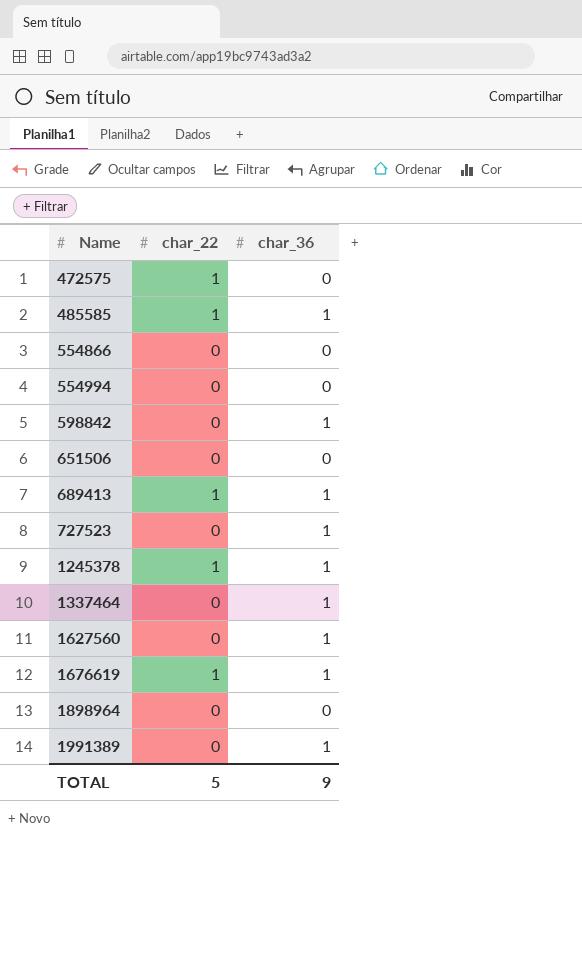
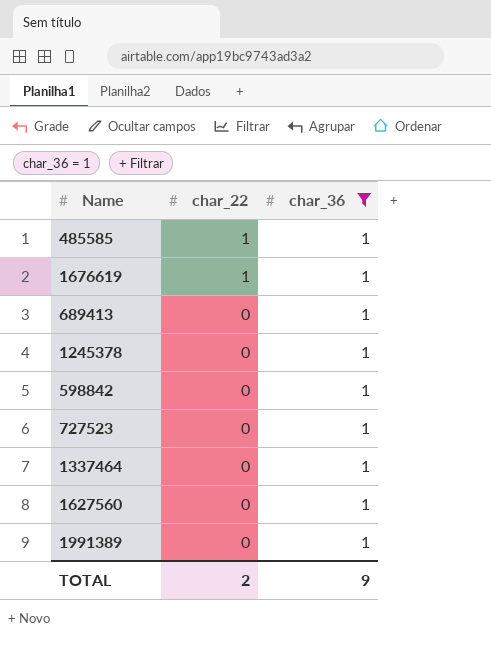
filter: none -> char_36 = 1
row order: Name ascending -> char_22 descending
689413 | char_22: 1 -> 0
1245378 | char_22: 1 -> 0
TOTAL | char_22: 5 -> 2

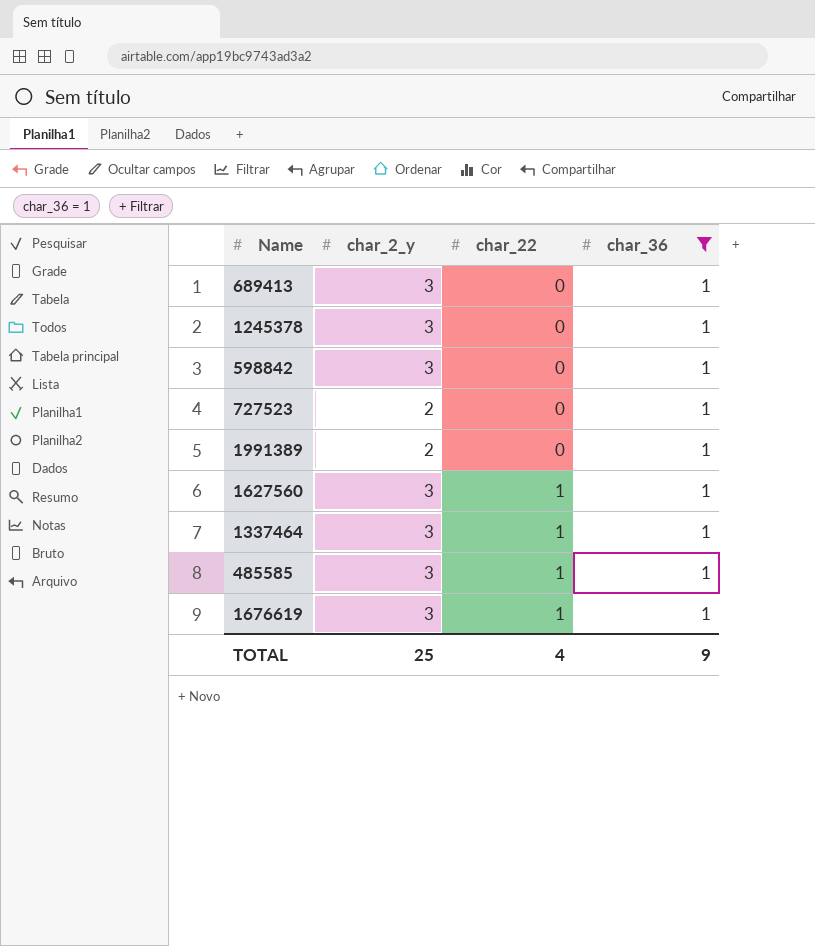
row order: char_22 descending -> char_22 ascending
column char_2_y | position: none -> 2
1627560 | char_22: 0 -> 1
1337464 | char_22: 0 -> 1
TOTAL | char_22: 2 -> 4

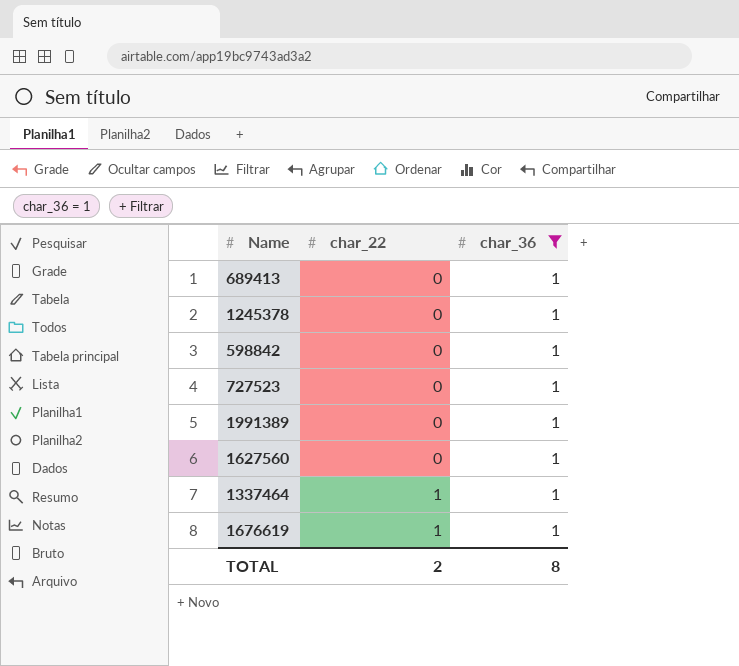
column char_2_y | position: 2 -> none
row 485585: 3 | 1 | 1 -> none
1627560 | char_22: 1 -> 0
TOTAL | char_22: 4 -> 2
TOTAL | char_36: 9 -> 8

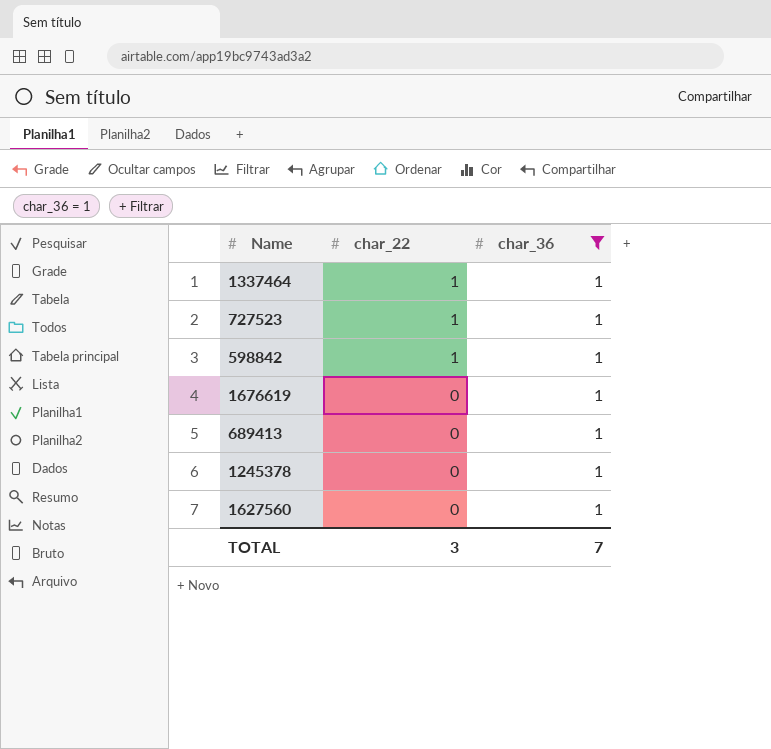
row order: char_22 ascending -> char_22 descending
row 1991389: 0 | 1 -> none
727523 | char_22: 0 -> 1
598842 | char_22: 0 -> 1
1676619 | char_22: 1 -> 0
TOTAL | char_22: 2 -> 3
TOTAL | char_36: 8 -> 7

